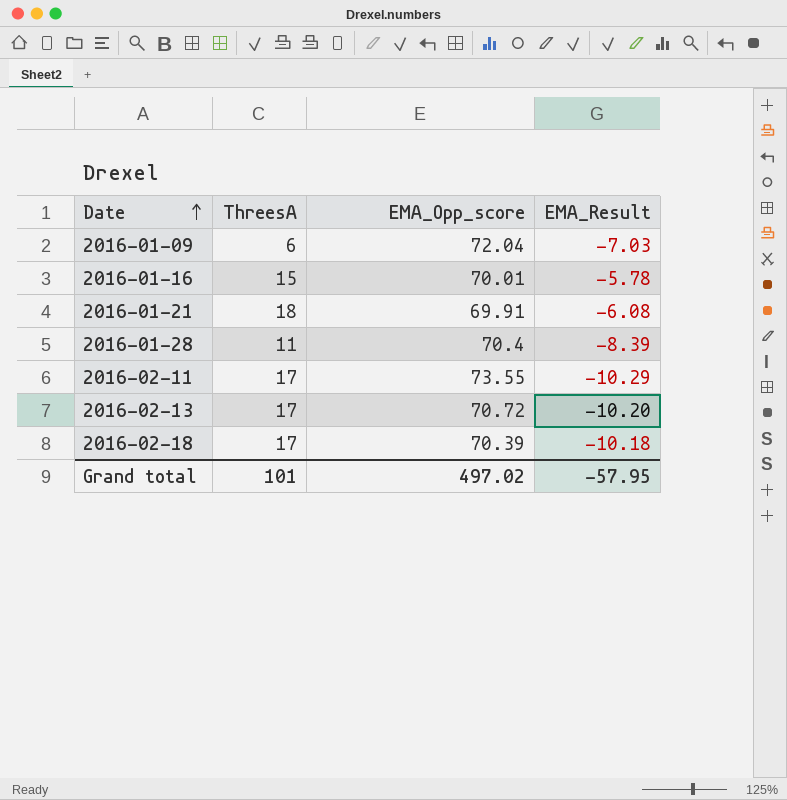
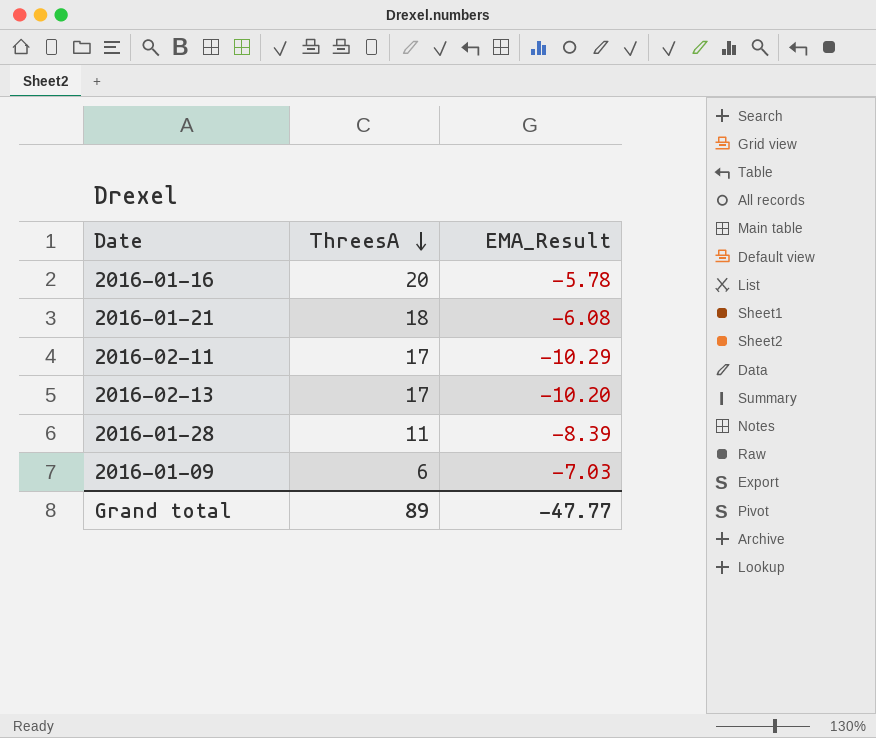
row order: Date ascending -> ThreesA descending
column EMA_Opp_score | position: 3 -> none
row 2016-02-18: 17 | 70.39 | -10.18 -> none
2016-01-16 | ThreesA: 15 -> 20
Grand total | ThreesA: 101 -> 89
Grand total | EMA_Result: -57.95 -> -47.77

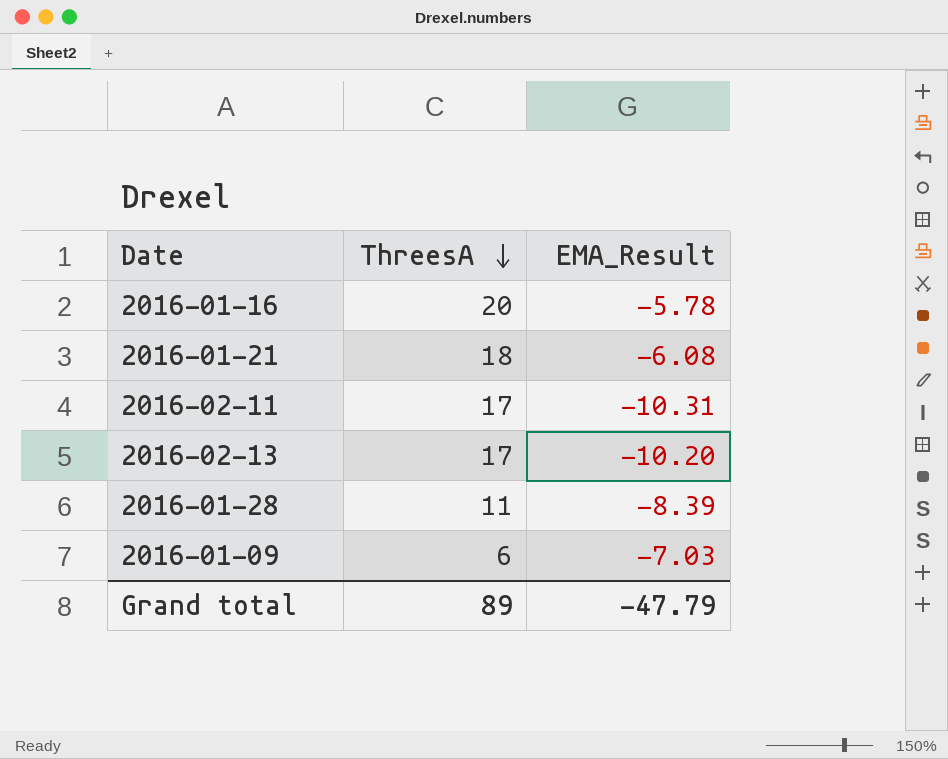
2016-02-11 | EMA_Result: -10.29 -> -10.31
Grand total | EMA_Result: -47.77 -> -47.79

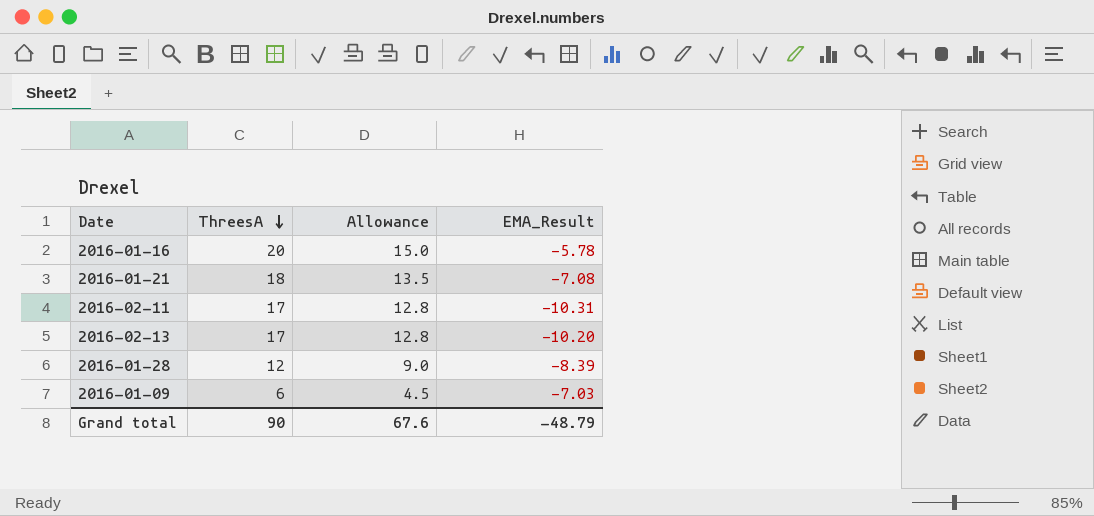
column Allowance | formula: none -> [ThreesA] * 0.75
2016-01-21 | EMA_Result: -6.08 -> -7.08
2016-01-28 | ThreesA: 11 -> 12
Grand total | ThreesA: 89 -> 90
Grand total | EMA_Result: -47.79 -> -48.79

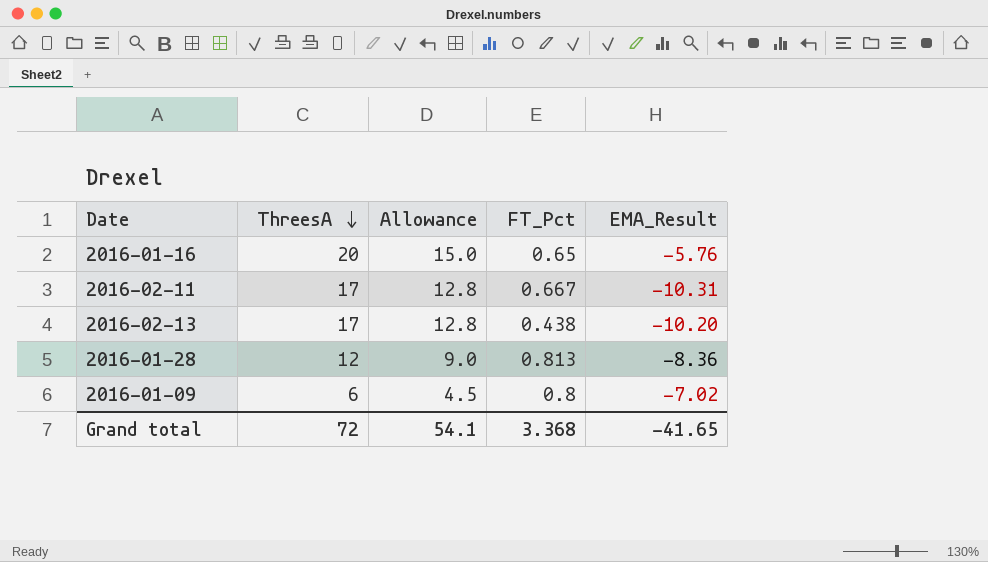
column FT_Pct | position: none -> 4
row 2016-01-21: 18 | 13.5 | -7.08 -> none
2016-01-16 | EMA_Result: -5.78 -> -5.76
2016-01-28 | EMA_Result: -8.39 -> -8.36
2016-01-09 | EMA_Result: -7.03 -> -7.02
Grand total | ThreesA: 90 -> 72
Grand total | Allowance: 67.6 -> 54.1
Grand total | EMA_Result: -48.79 -> -41.65

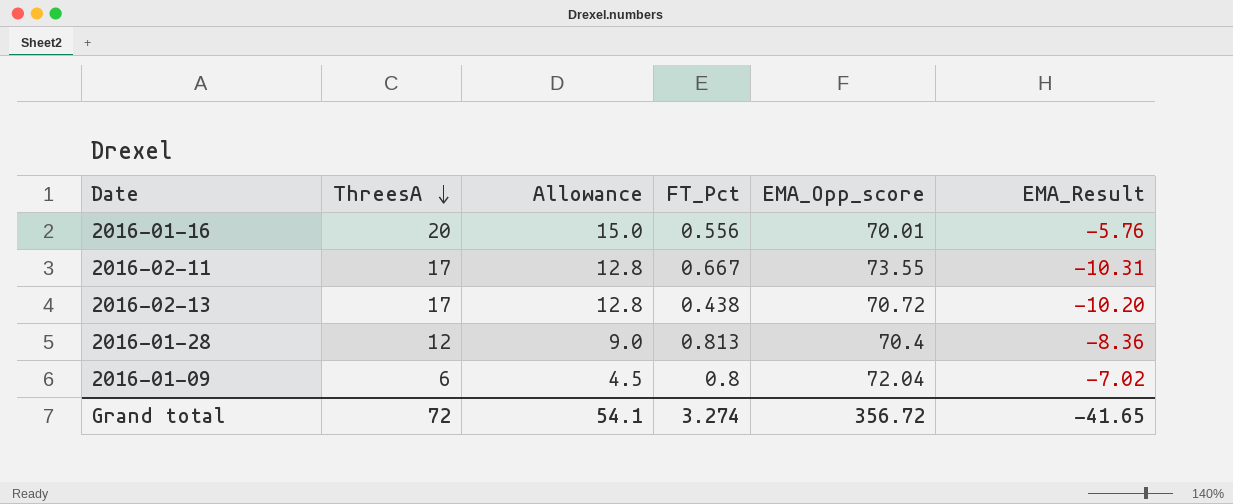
column EMA_Opp_score | position: none -> 5
2016-01-16 | FT_Pct: 0.65 -> 0.556
Grand total | FT_Pct: 3.368 -> 3.274

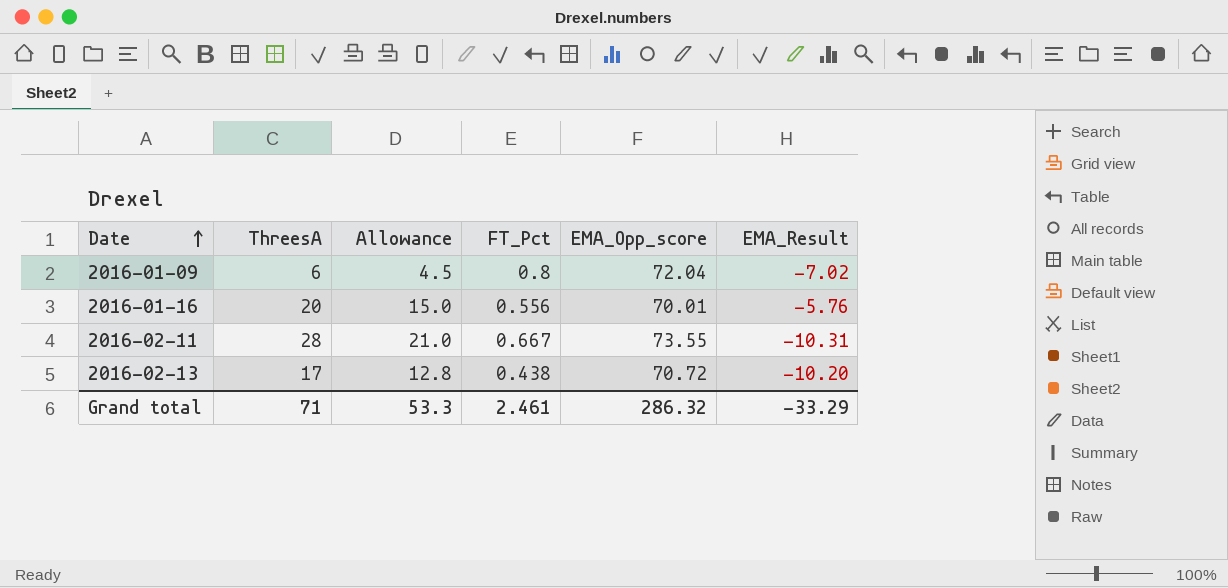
row order: ThreesA descending -> Date ascending
row 2016-01-28: 12 | 9.0 | 0.813 | 70.4 | -8.36 -> none
2016-02-11 | ThreesA: 17 -> 28
2016-02-11 | Allowance: 12.8 -> 21.0
Grand total | ThreesA: 72 -> 71
Grand total | Allowance: 54.1 -> 53.3
Grand total | FT_Pct: 3.274 -> 2.461
Grand total | EMA_Opp_score: 356.72 -> 286.32
Grand total | EMA_Result: -41.65 -> -33.29

